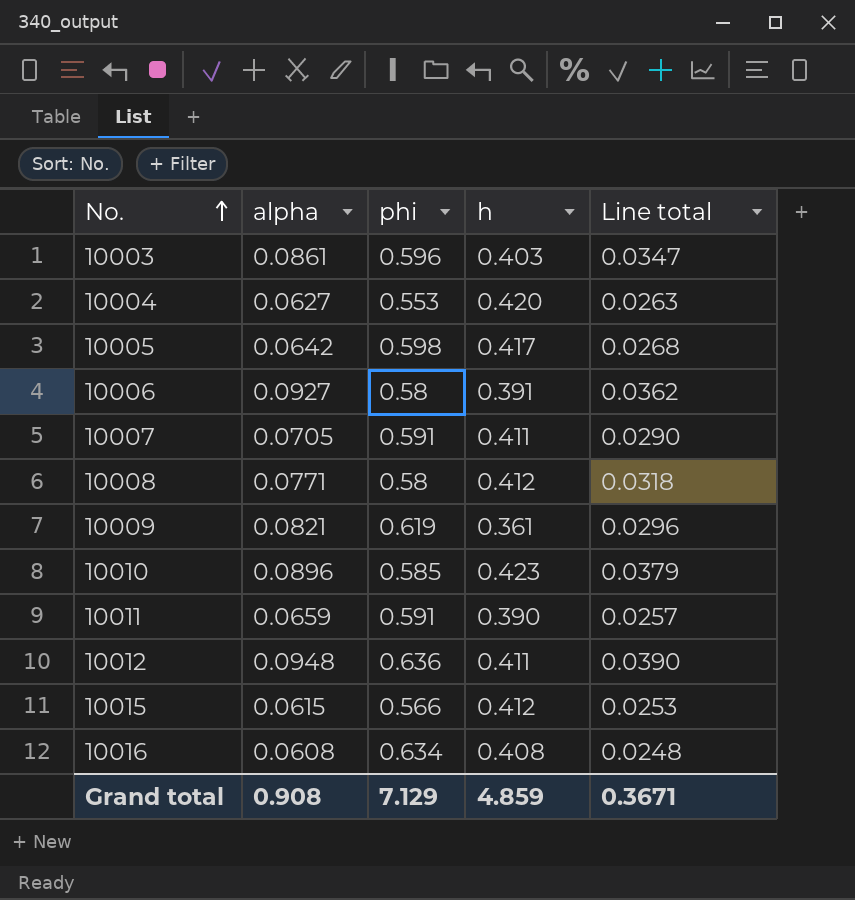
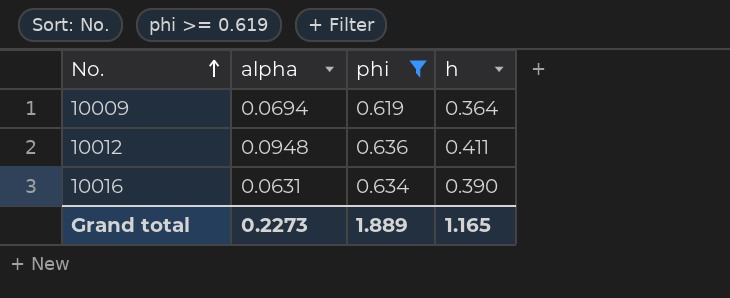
filter: none -> phi >= 0.619
column Line total | formula: [alpha] * [h] -> none
10009 | alpha: 0.0821 -> 0.0694
10009 | h: 0.361 -> 0.364
10016 | alpha: 0.0608 -> 0.0631
10016 | h: 0.408 -> 0.390
Grand total | alpha: 0.908 -> 0.2273
Grand total | phi: 7.129 -> 1.889
Grand total | h: 4.859 -> 1.165

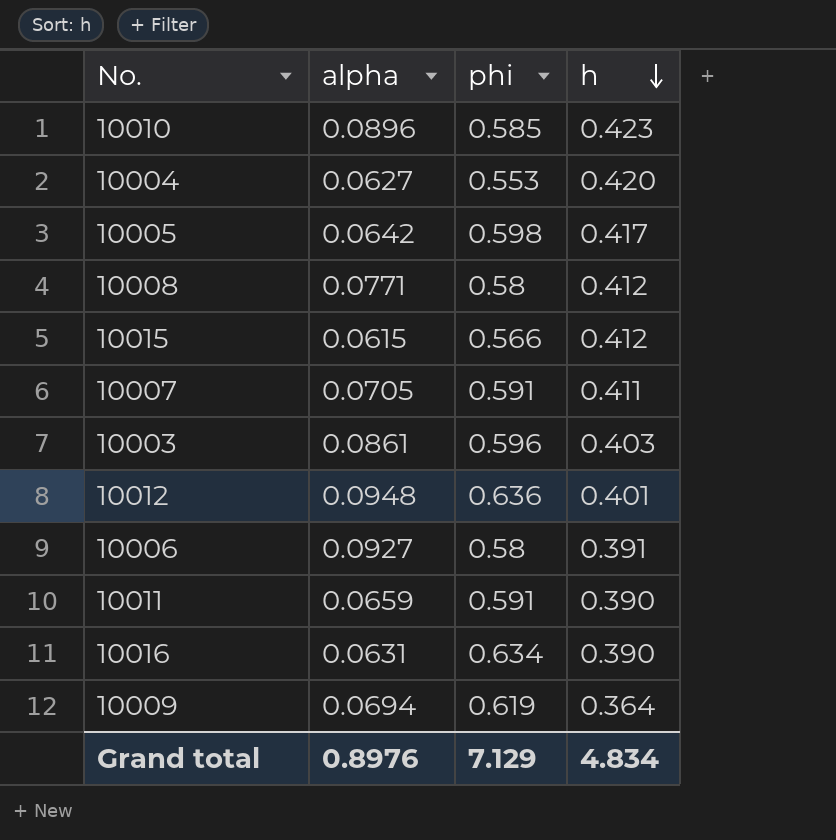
filter: phi >= 0.619 -> none
row order: No. ascending -> h descending
10012 | h: 0.411 -> 0.401
Grand total | alpha: 0.2273 -> 0.8976
Grand total | phi: 1.889 -> 7.129
Grand total | h: 1.165 -> 4.834

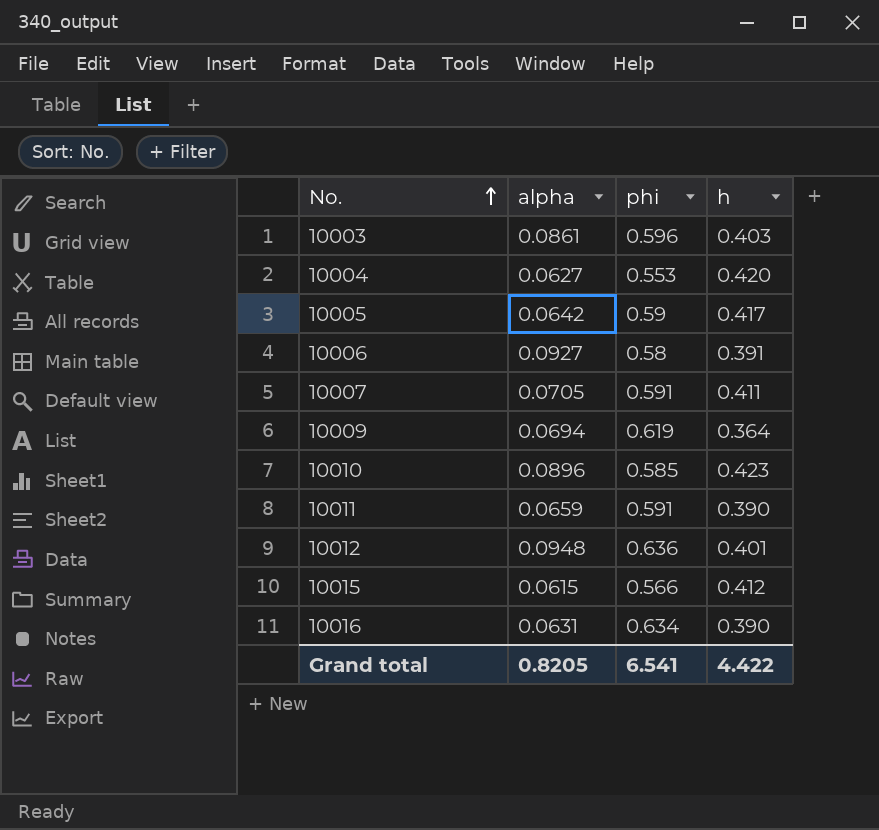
row order: h descending -> No. ascending
row 10008: 0.0771 | 0.58 | 0.412 -> none
10005 | phi: 0.598 -> 0.59
Grand total | alpha: 0.8976 -> 0.8205
Grand total | phi: 7.129 -> 6.541
Grand total | h: 4.834 -> 4.422

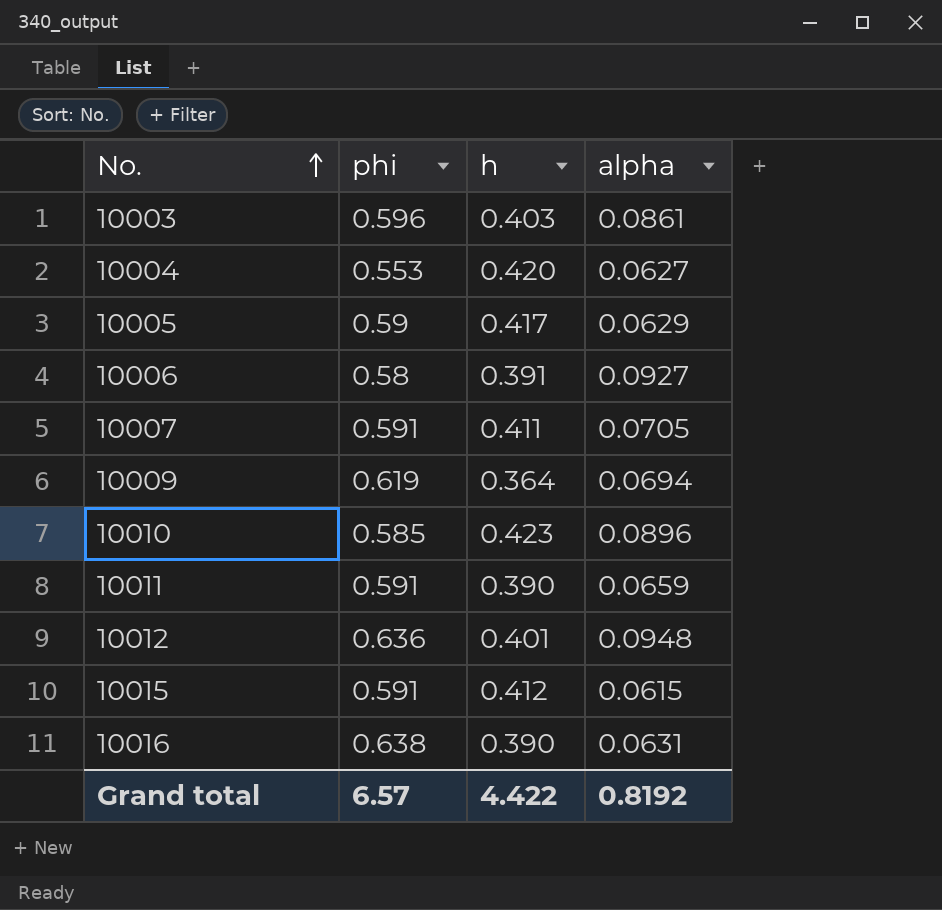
column alpha | position: 2 -> 4
10005 | alpha: 0.0642 -> 0.0629
10015 | phi: 0.566 -> 0.591
10016 | phi: 0.634 -> 0.638
Grand total | phi: 6.541 -> 6.57
Grand total | alpha: 0.8205 -> 0.8192

